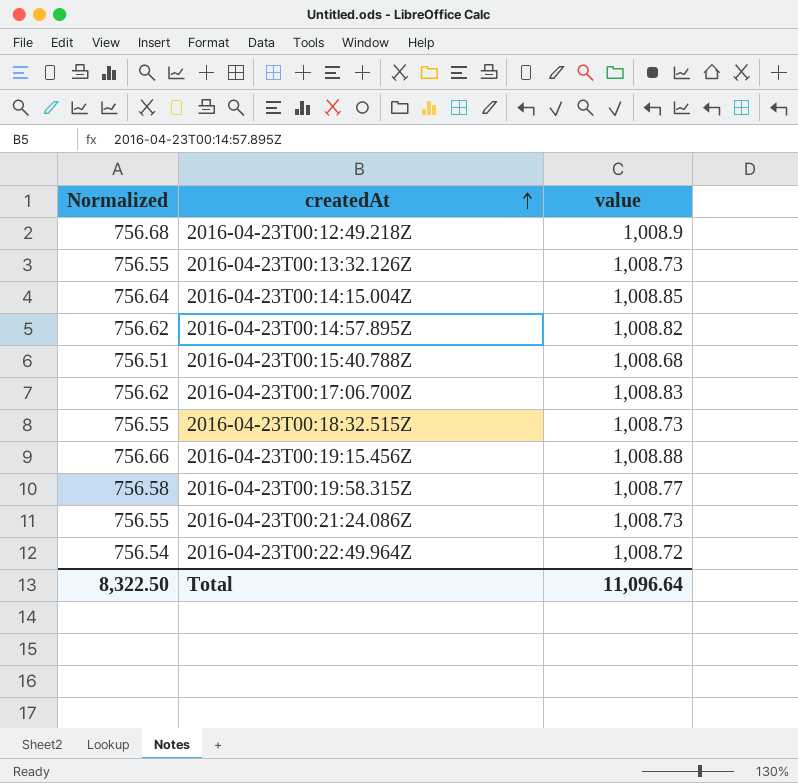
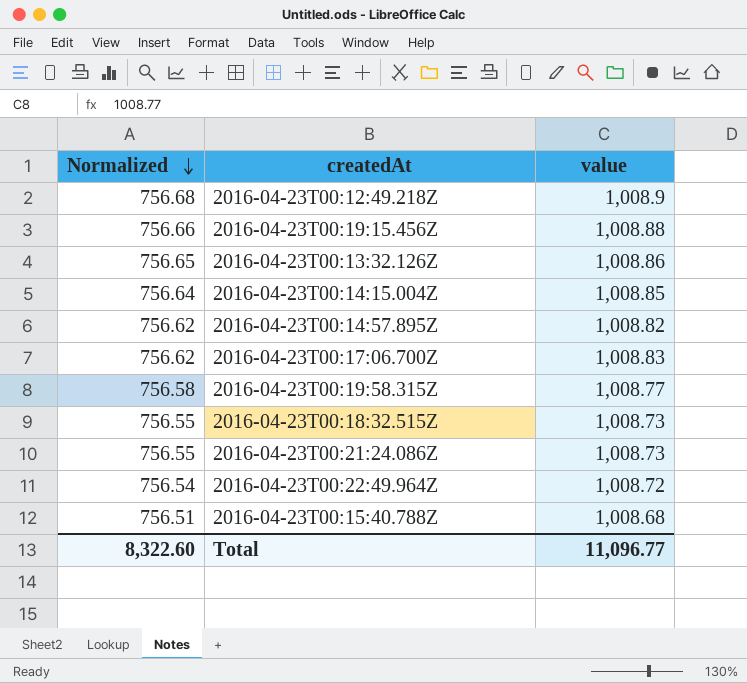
row order: createdAt ascending -> Normalized descending
2016-04-23T00:13:32.126Z | Normalized: 756.55 -> 756.65
2016-04-23T00:13:32.126Z | value: 1,008.73 -> 1,008.86
Total | Normalized: 8,322.50 -> 8,322.60
Total | value: 11,096.64 -> 11,096.77

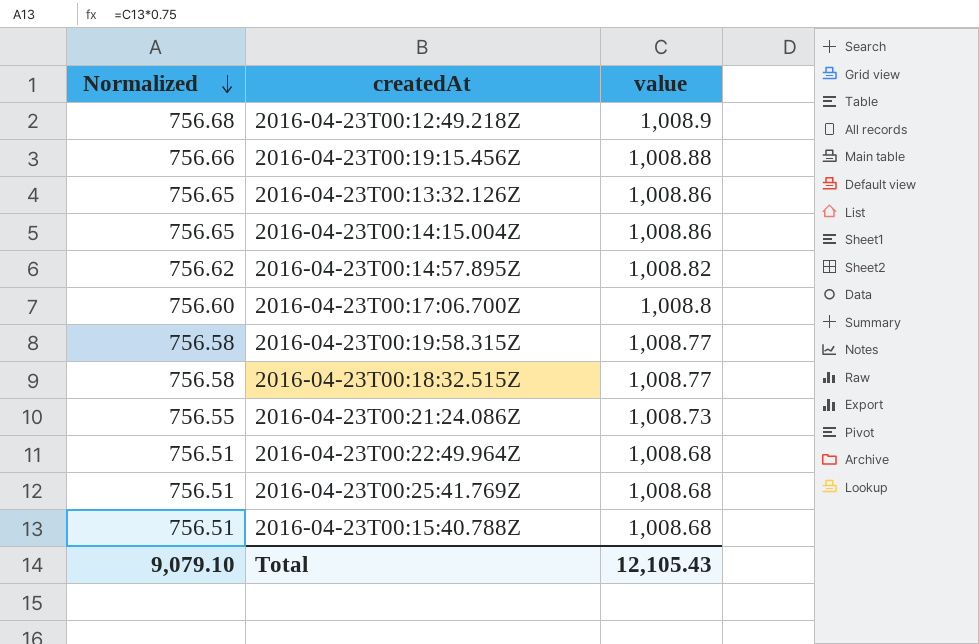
2016-04-23T00:14:15.004Z | Normalized: 756.64 -> 756.65
2016-04-23T00:14:15.004Z | value: 1,008.85 -> 1,008.86
2016-04-23T00:17:06.700Z | Normalized: 756.62 -> 756.60
2016-04-23T00:17:06.700Z | value: 1,008.83 -> 1,008.8
2016-04-23T00:18:32.515Z | Normalized: 756.55 -> 756.58
2016-04-23T00:18:32.515Z | value: 1,008.73 -> 1,008.77
2016-04-23T00:22:49.964Z | Normalized: 756.54 -> 756.51
2016-04-23T00:22:49.964Z | value: 1,008.72 -> 1,008.68
row 2016-04-23T00:25:41.769Z: none -> 756.51 | 1,008.68
Total | Normalized: 8,322.60 -> 9,079.10
Total | value: 11,096.77 -> 12,105.43

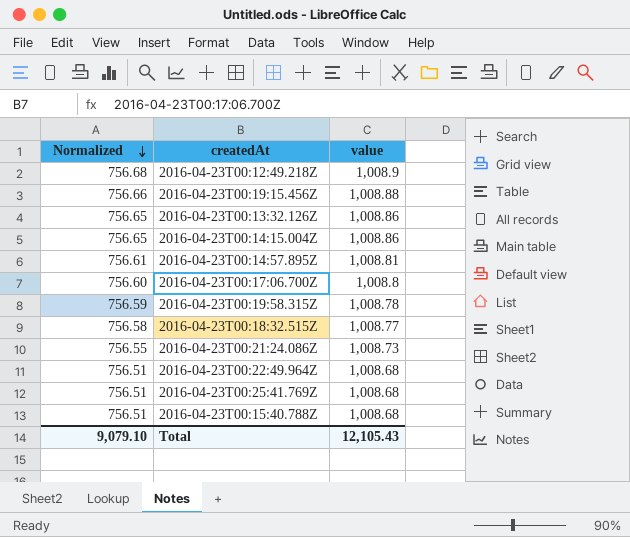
2016-04-23T00:14:57.895Z | Normalized: 756.62 -> 756.61
2016-04-23T00:14:57.895Z | value: 1,008.82 -> 1,008.81
2016-04-23T00:19:58.315Z | Normalized: 756.58 -> 756.59
2016-04-23T00:19:58.315Z | value: 1,008.77 -> 1,008.78

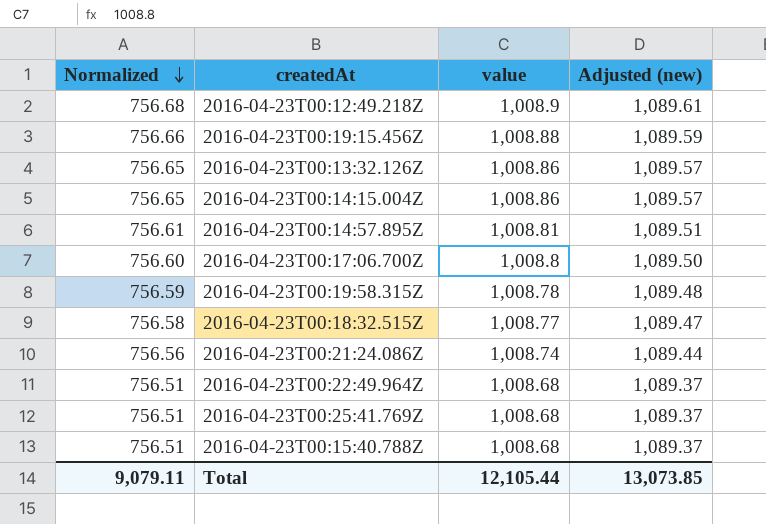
column Adjusted (new) | formula: none -> [value] * 1.08
2016-04-23T00:21:24.086Z | Normalized: 756.55 -> 756.56
2016-04-23T00:21:24.086Z | value: 1,008.73 -> 1,008.74
Total | Normalized: 9,079.10 -> 9,079.11
Total | value: 12,105.43 -> 12,105.44

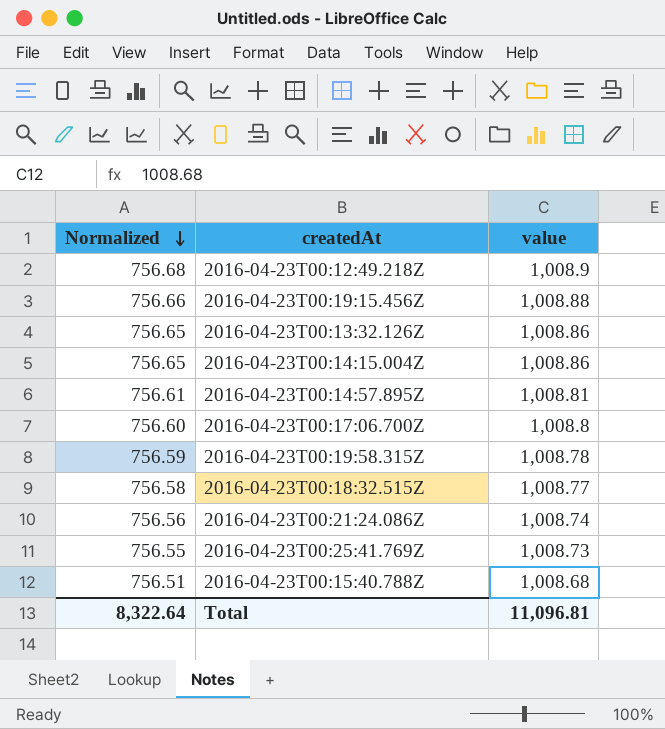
column Adjusted (new) | formula: [value] * 1.08 -> none
row 2016-04-23T00:22:49.964Z: 756.51 | 1,008.68 | 1,089.37 -> none
2016-04-23T00:25:41.769Z | Normalized: 756.51 -> 756.55
2016-04-23T00:25:41.769Z | value: 1,008.68 -> 1,008.73
Total | Normalized: 9,079.11 -> 8,322.64
Total | value: 12,105.44 -> 11,096.81

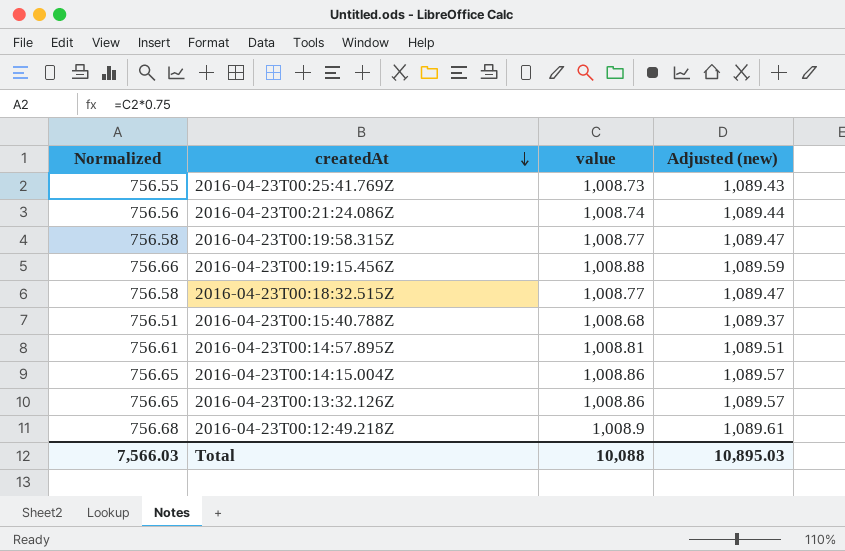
row order: Normalized descending -> createdAt descending
column Adjusted (new) | formula: none -> [value] * 1.08
row 2016-04-23T00:17:06.700Z: 756.60 | 1,008.8 -> none
2016-04-23T00:19:58.315Z | Normalized: 756.59 -> 756.58
2016-04-23T00:19:58.315Z | value: 1,008.78 -> 1,008.77
Total | Normalized: 8,322.64 -> 7,566.03
Total | value: 11,096.81 -> 10,088

